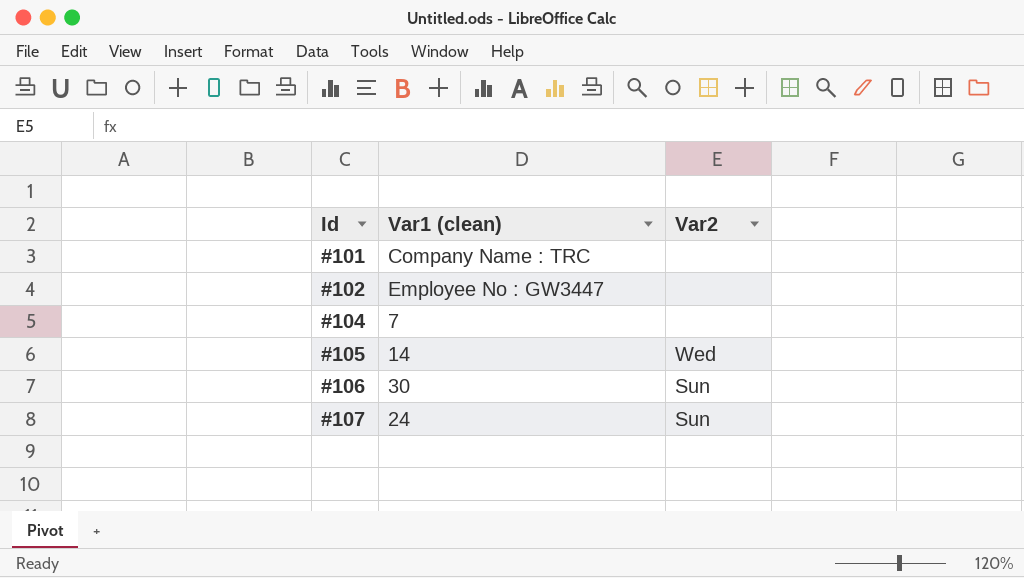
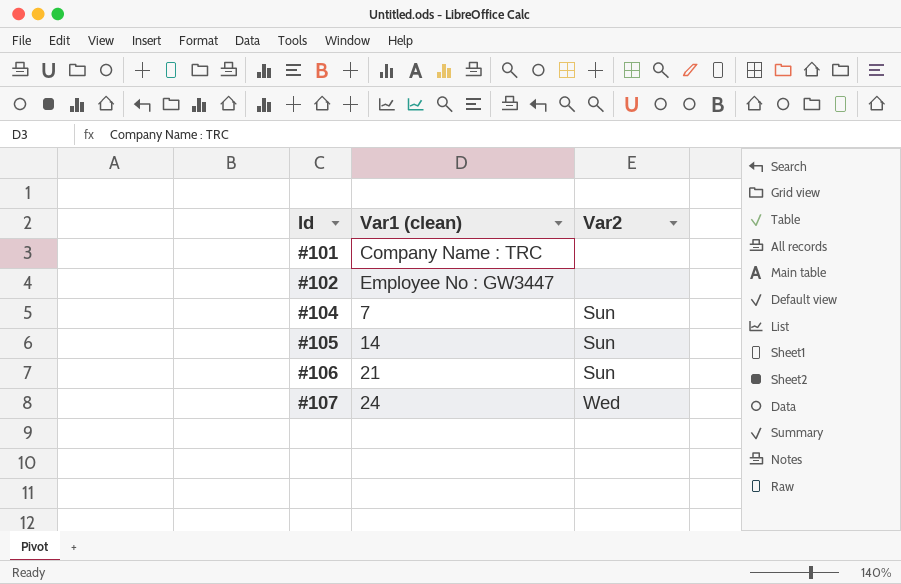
#104 | Var2: none -> Sun
#105 | Var2: Wed -> Sun
#106 | Var1 (clean): 30 -> 21
#107 | Var2: Sun -> Wed

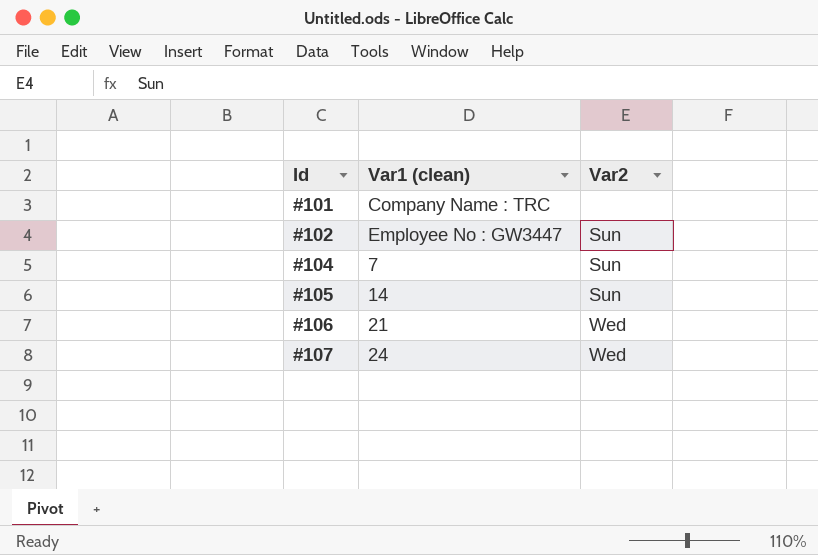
#102 | Var2: none -> Sun
#106 | Var2: Sun -> Wed

